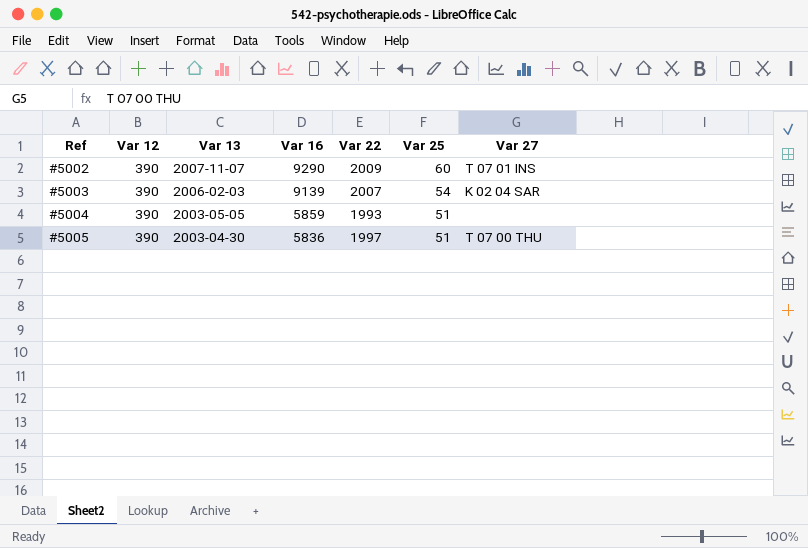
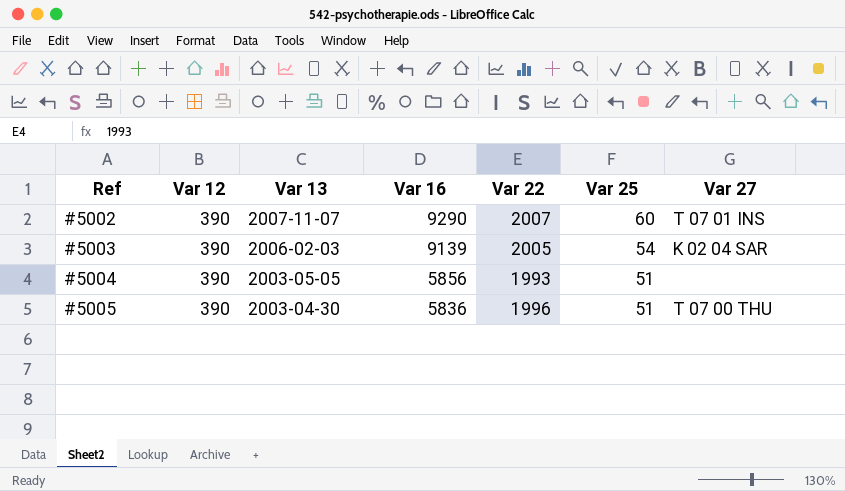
#5002 | Var 22: 2009 -> 2007
#5003 | Var 22: 2007 -> 2005
#5004 | Var 16: 5859 -> 5856
#5005 | Var 22: 1997 -> 1996

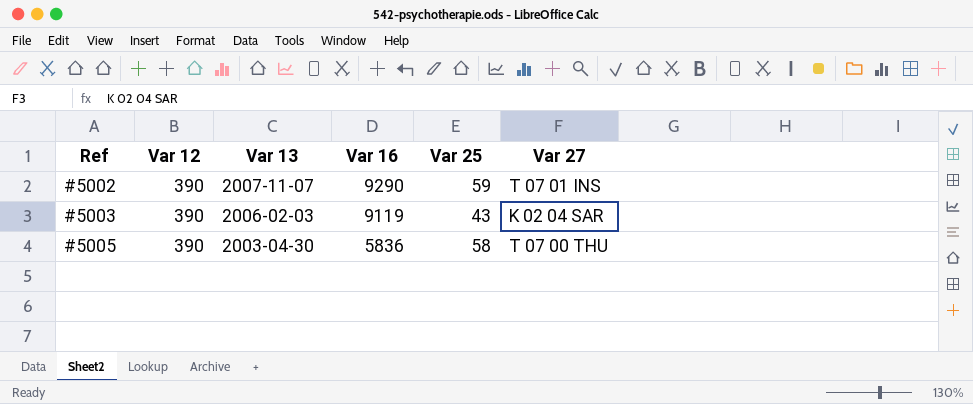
column Var 22 | position: 5 -> none
row #5004: 390 | 2003-05-05 | 5856 | 1993 | 51 | none -> none
#5002 | Var 25: 60 -> 59
#5003 | Var 16: 9139 -> 9119
#5003 | Var 25: 54 -> 43
#5005 | Var 25: 51 -> 58

